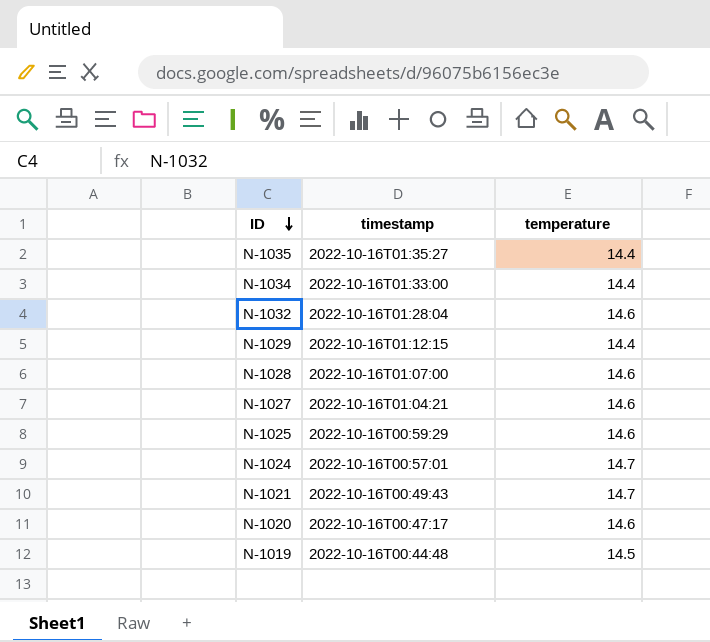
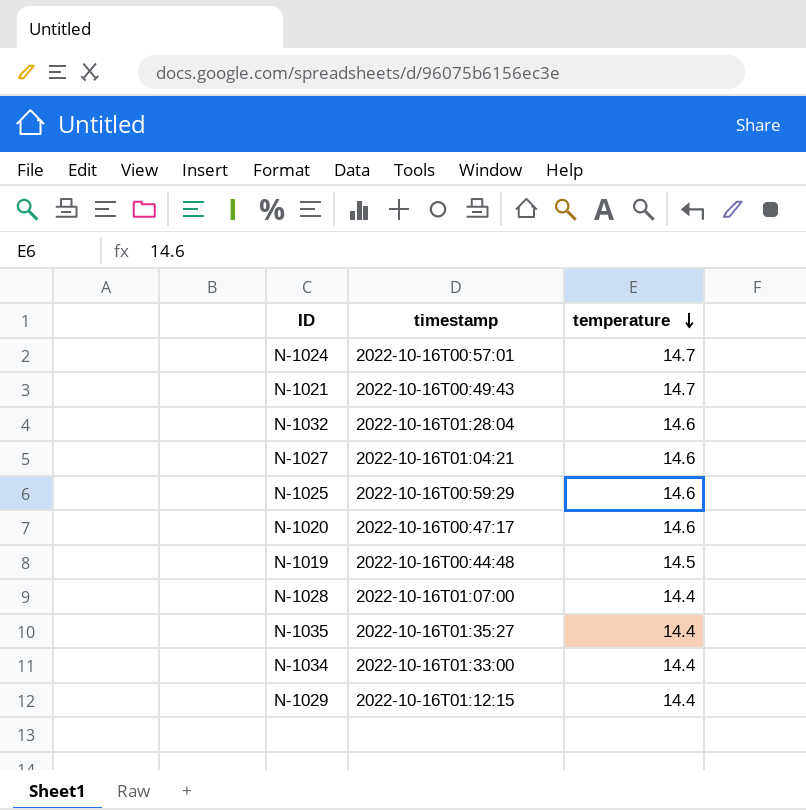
row order: ID descending -> temperature descending
N-1028 | temperature: 14.6 -> 14.4

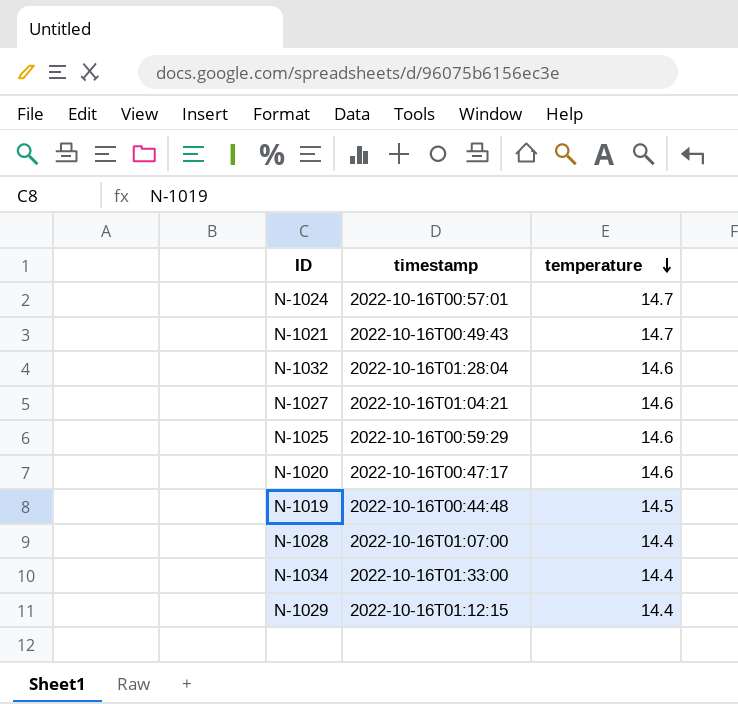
row N-1035: 2022-10-16T01:35:27 | 14.4 -> none

